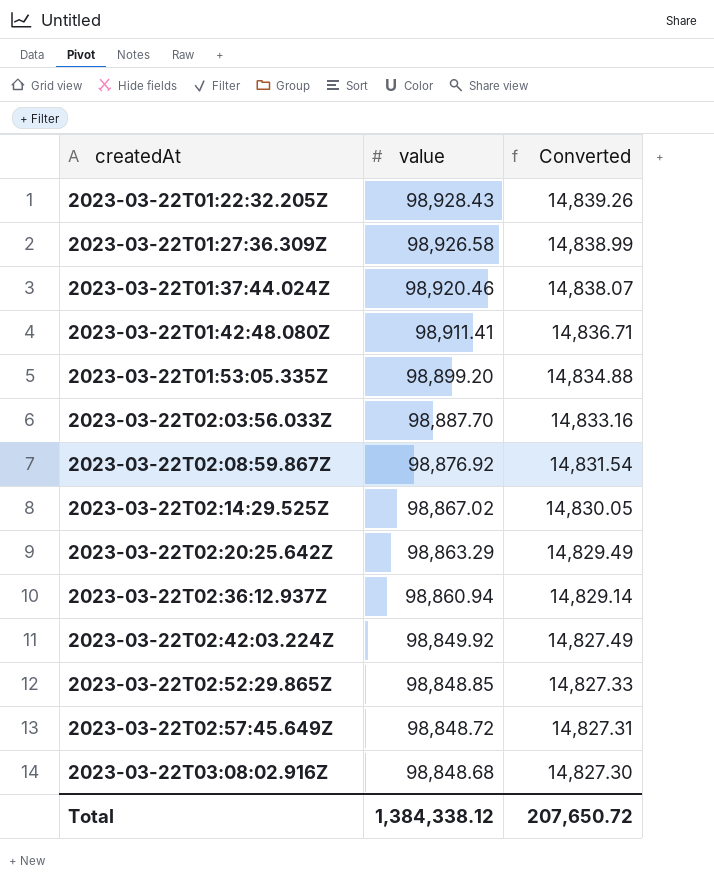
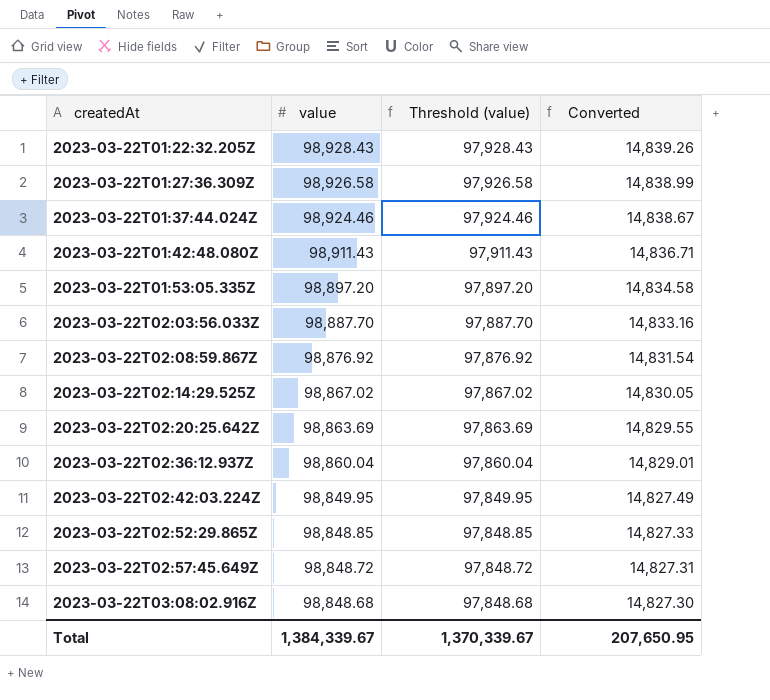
column Threshold (value) | formula: none -> [value] - 1000
2023-03-22T01:37:44.024Z | value: 98,920.46 -> 98,924.46
2023-03-22T01:37:44.024Z | Converted: 14,838.07 -> 14,838.67
2023-03-22T01:42:48.080Z | value: 98,911.41 -> 98,911.43
2023-03-22T01:53:05.335Z | value: 98,899.20 -> 98,897.20
2023-03-22T01:53:05.335Z | Converted: 14,834.88 -> 14,834.58
2023-03-22T02:20:25.642Z | value: 98,863.29 -> 98,863.69
2023-03-22T02:20:25.642Z | Converted: 14,829.49 -> 14,829.55
2023-03-22T02:36:12.937Z | value: 98,860.94 -> 98,860.04
2023-03-22T02:36:12.937Z | Converted: 14,829.14 -> 14,829.01
2023-03-22T02:42:03.224Z | value: 98,849.92 -> 98,849.95
Total | value: 1,384,338.12 -> 1,384,339.67
Total | Converted: 207,650.72 -> 207,650.95

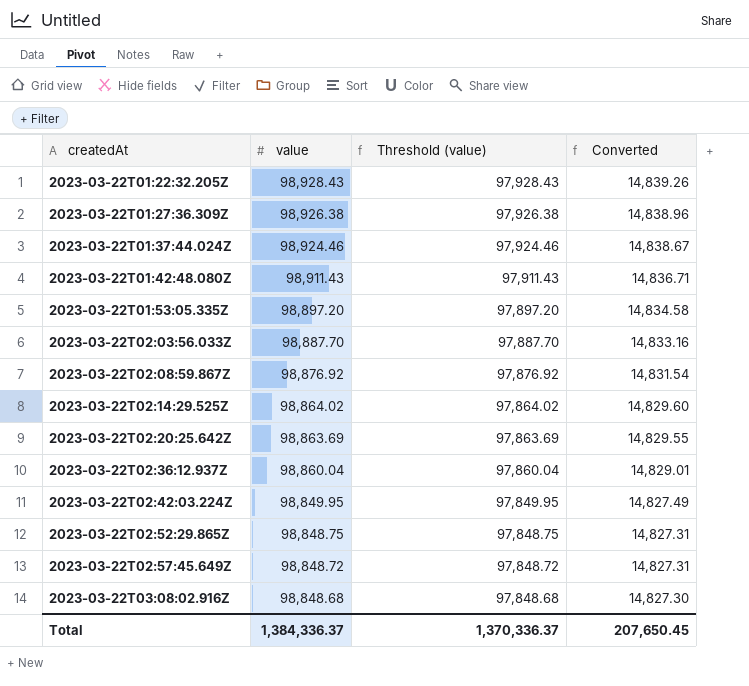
2023-03-22T01:27:36.309Z | value: 98,926.58 -> 98,926.38
2023-03-22T01:27:36.309Z | Threshold (value): 97,926.58 -> 97,926.38
2023-03-22T01:27:36.309Z | Converted: 14,838.99 -> 14,838.96
2023-03-22T02:14:29.525Z | value: 98,867.02 -> 98,864.02
2023-03-22T02:14:29.525Z | Threshold (value): 97,867.02 -> 97,864.02
2023-03-22T02:14:29.525Z | Converted: 14,830.05 -> 14,829.60
2023-03-22T02:52:29.865Z | value: 98,848.85 -> 98,848.75
2023-03-22T02:52:29.865Z | Threshold (value): 97,848.85 -> 97,848.75
2023-03-22T02:52:29.865Z | Converted: 14,827.33 -> 14,827.31
Total | value: 1,384,339.67 -> 1,384,336.37
Total | Threshold (value): 1,370,339.67 -> 1,370,336.37
Total | Converted: 207,650.95 -> 207,650.45

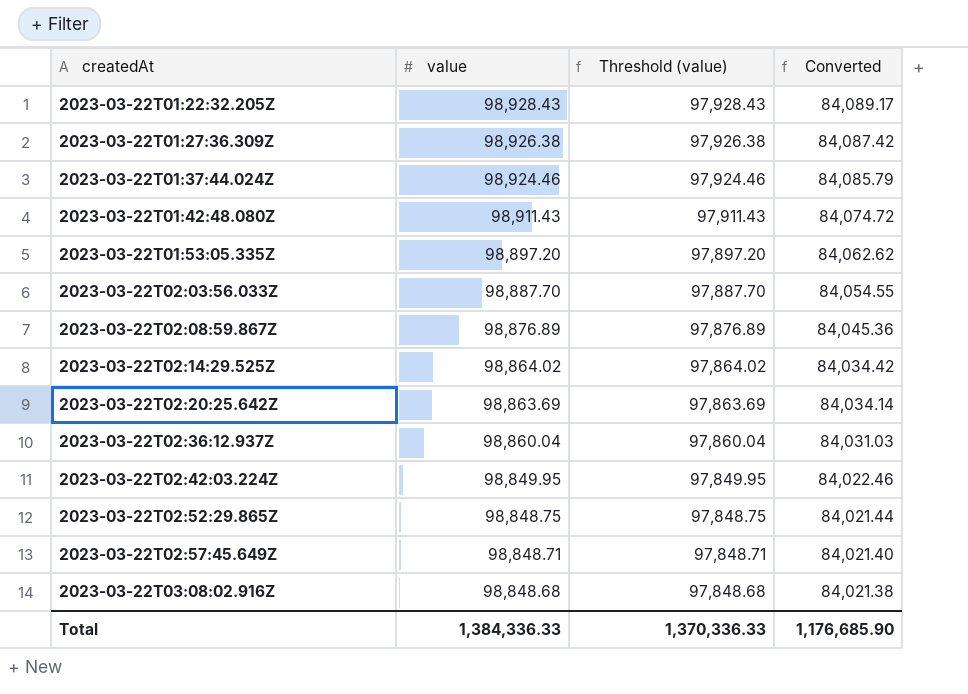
column Converted | formula: [value] * 0.15 -> [value] * 0.85
2023-03-22T02:08:59.867Z | value: 98,876.92 -> 98,876.89
2023-03-22T02:08:59.867Z | Threshold (value): 97,876.92 -> 97,876.89
2023-03-22T02:57:45.649Z | value: 98,848.72 -> 98,848.71
2023-03-22T02:57:45.649Z | Threshold (value): 97,848.72 -> 97,848.71
Total | value: 1,384,336.37 -> 1,384,336.33
Total | Threshold (value): 1,370,336.37 -> 1,370,336.33
Total | Converted: 207,650.45 -> 1,176,685.90

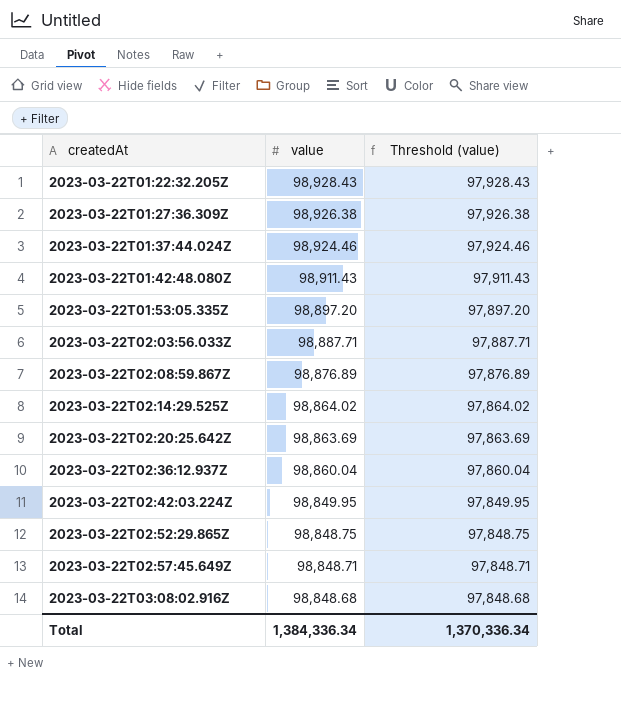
column Converted | formula: [value] * 0.85 -> none
2023-03-22T02:03:56.033Z | value: 98,887.70 -> 98,887.71
2023-03-22T02:03:56.033Z | Threshold (value): 97,887.70 -> 97,887.71
Total | value: 1,384,336.33 -> 1,384,336.34
Total | Threshold (value): 1,370,336.33 -> 1,370,336.34

